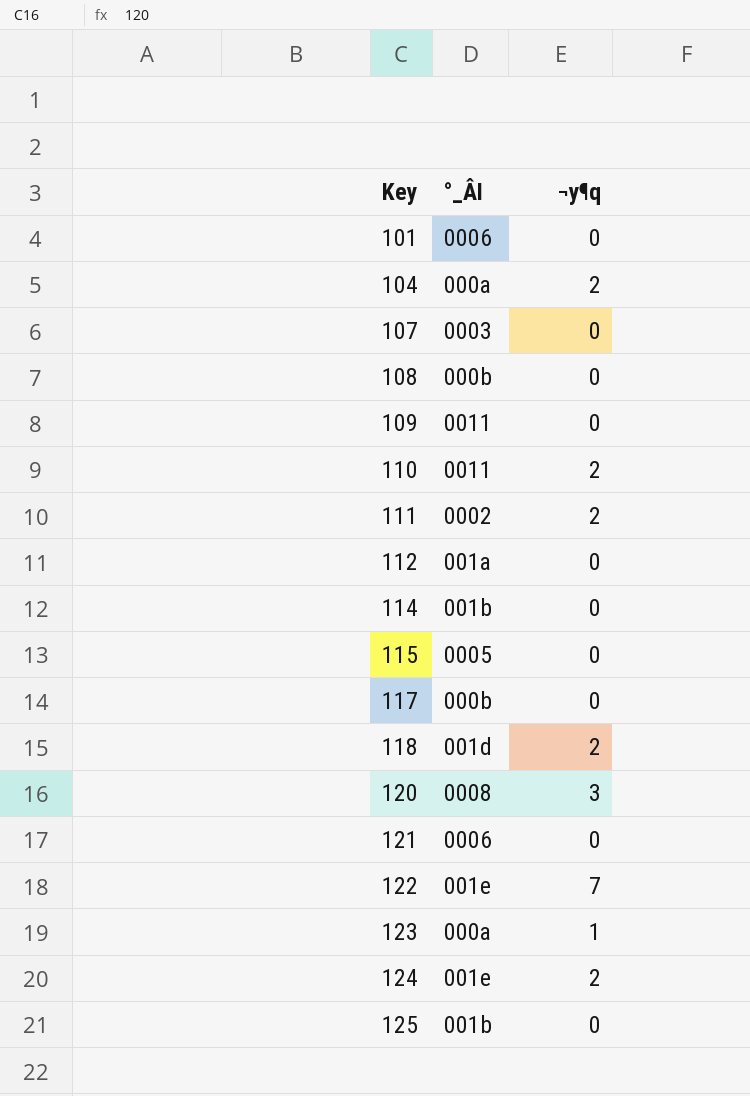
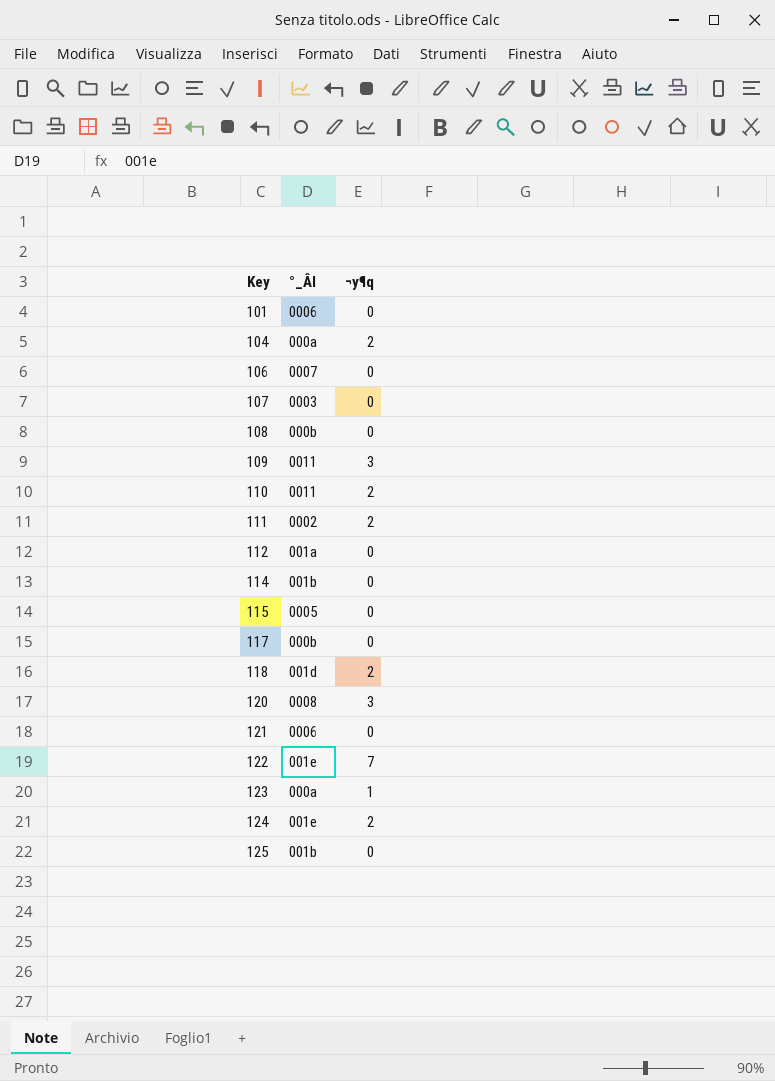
row 106: none -> 0007 | 0
109 | ¬y¶q: 0 -> 3

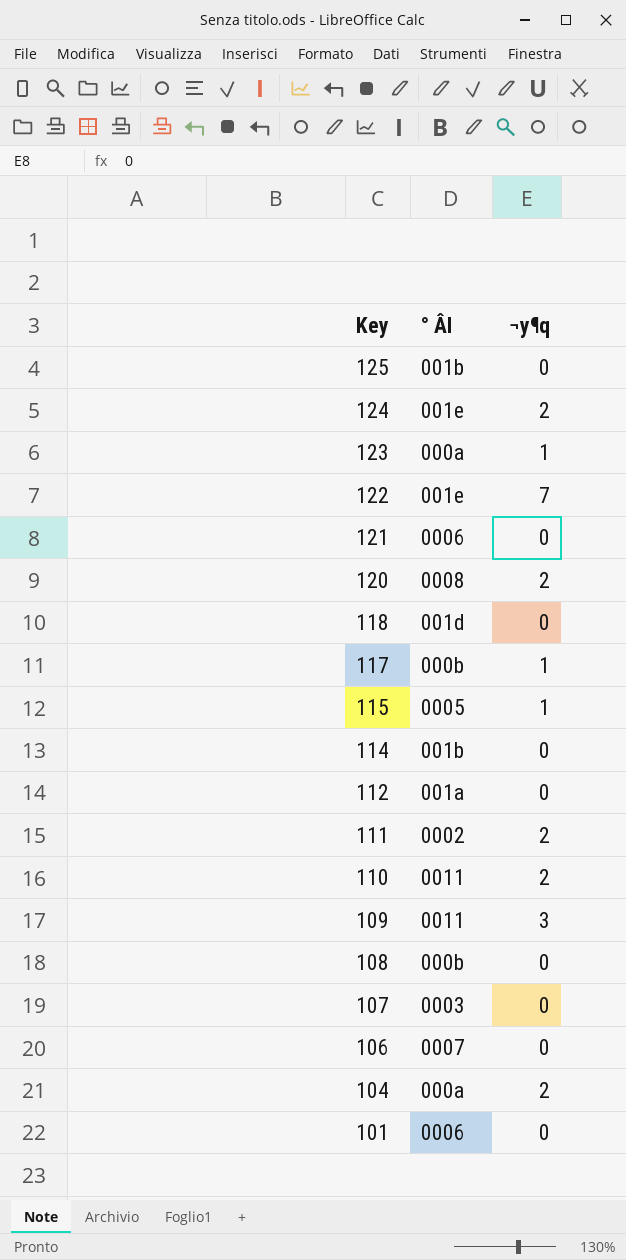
row order: Key ascending -> Key descending
column name: °_ÂI -> ° ÂI
120 | ¬y¶q: 3 -> 2
118 | ¬y¶q: 2 -> 0
117 | ¬y¶q: 0 -> 1
115 | ¬y¶q: 0 -> 1

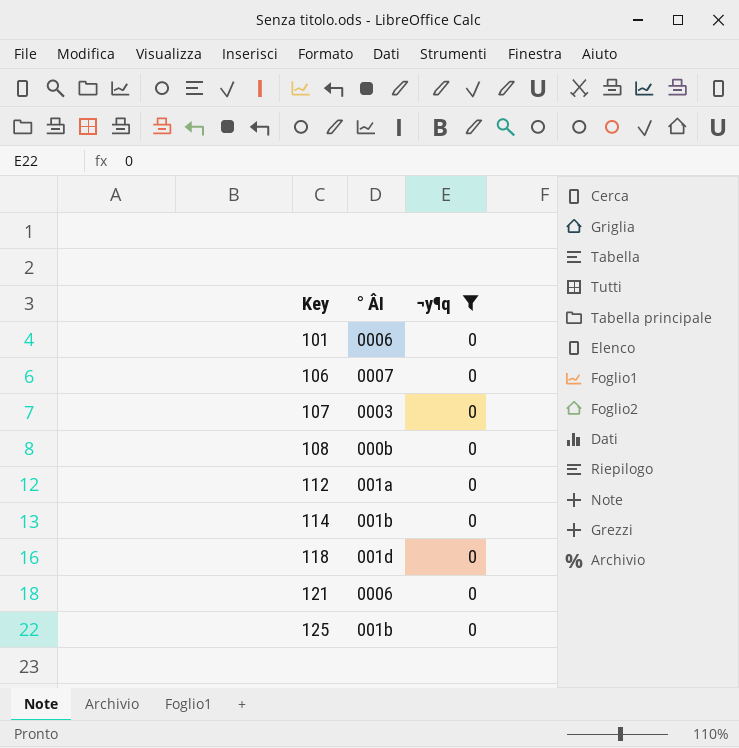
filter: none -> ¬y¶q = 0
row order: Key descending -> Key ascending

